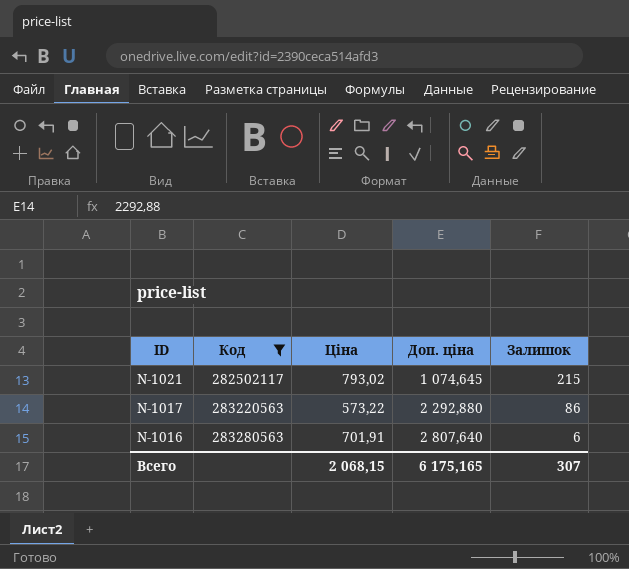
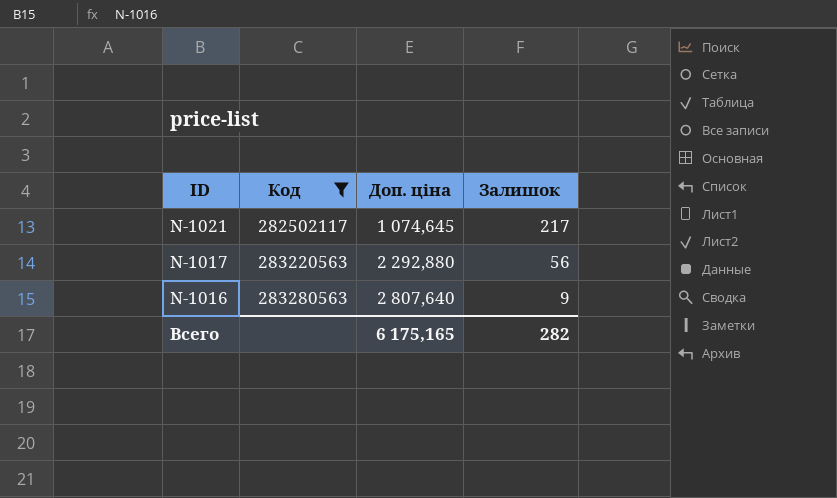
column Ціна | position: 3 -> none
N-1021 | Залишок: 215 -> 217
N-1017 | Залишок: 86 -> 56
N-1016 | Залишок: 6 -> 9
Всего | Залишок: 307 -> 282

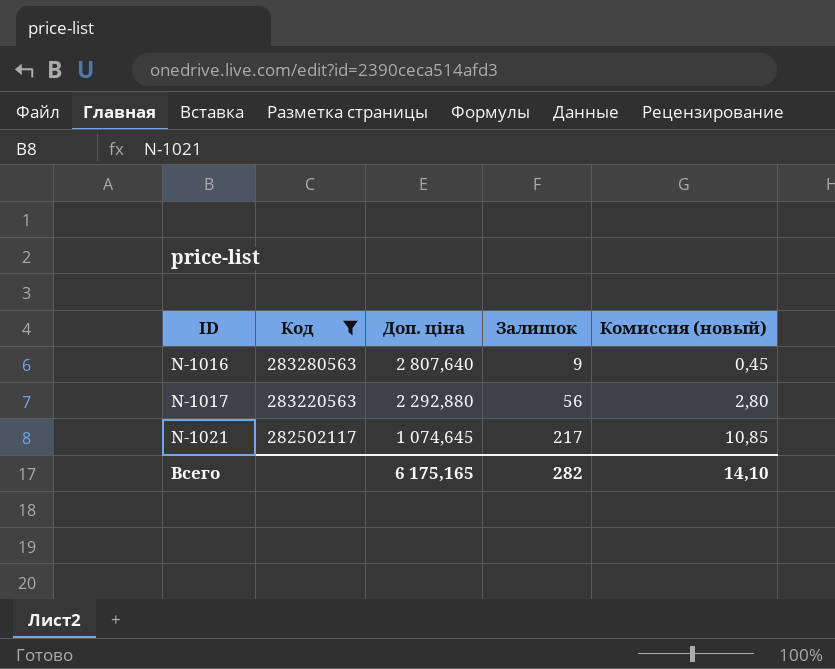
row order: ID descending -> ID ascending
column Комиссия (новый) | formula: none -> [Залишок] * 0,05

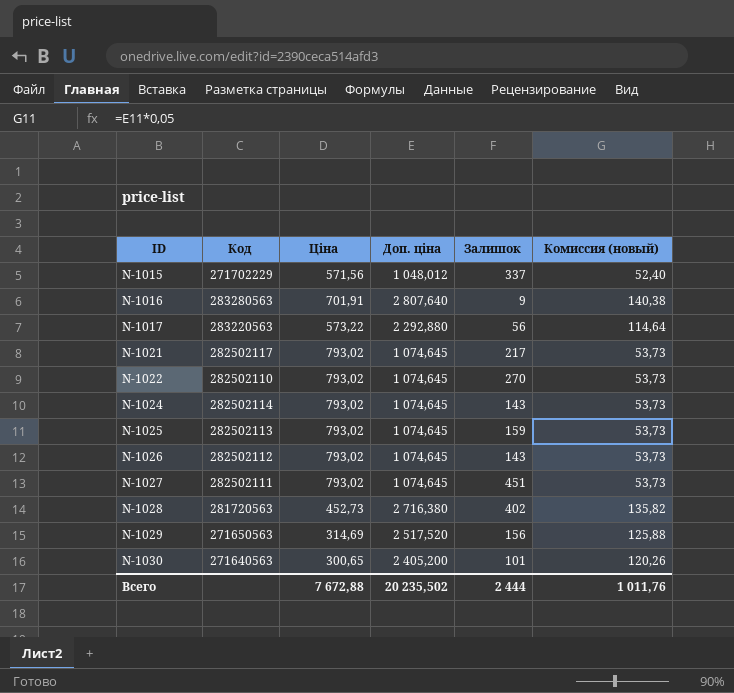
filter: Код >= 282502117 -> none
column Ціна | position: none -> 3
column Комиссия (новый) | formula: [Залишок] * 0,05 -> [Доп. ціна] * 0,05
Всего | Доп. ціна: 6 175,165 -> 20 235,502
Всего | Залишок: 282 -> 2 444
Всего | Комиссия (новый): 14,10 -> 1 011,76

